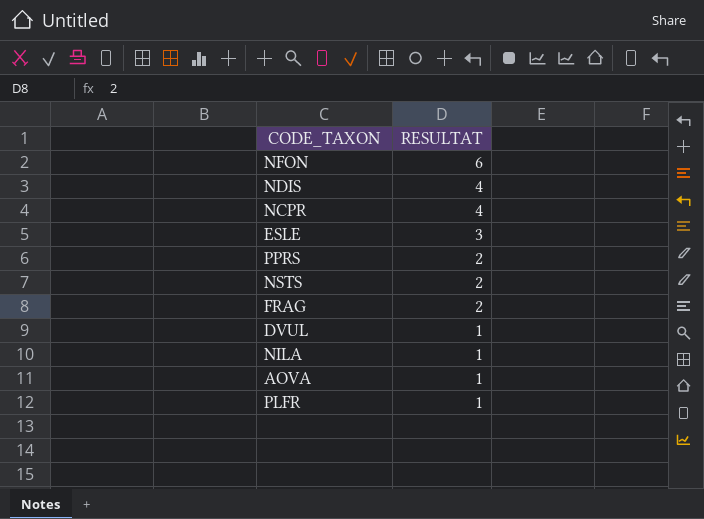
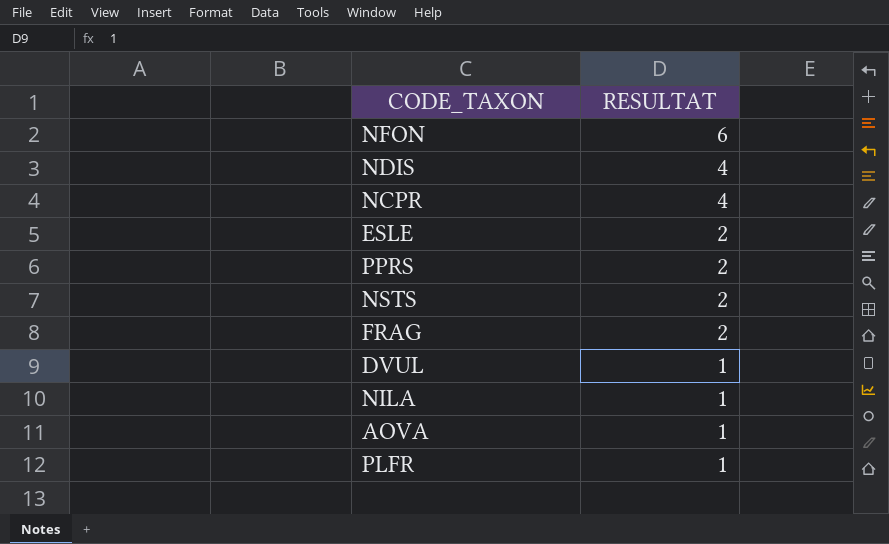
ESLE | RESULTAT: 3 -> 2

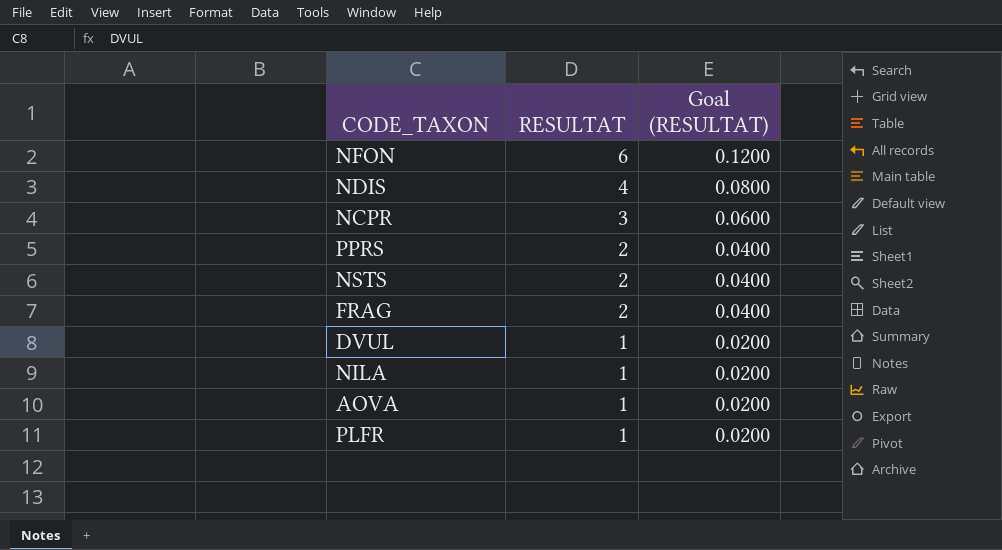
column Goal (RESULTAT) | formula: none -> [RESULTAT] * 0.02
row ESLE: 2 -> none
NCPR | RESULTAT: 4 -> 3

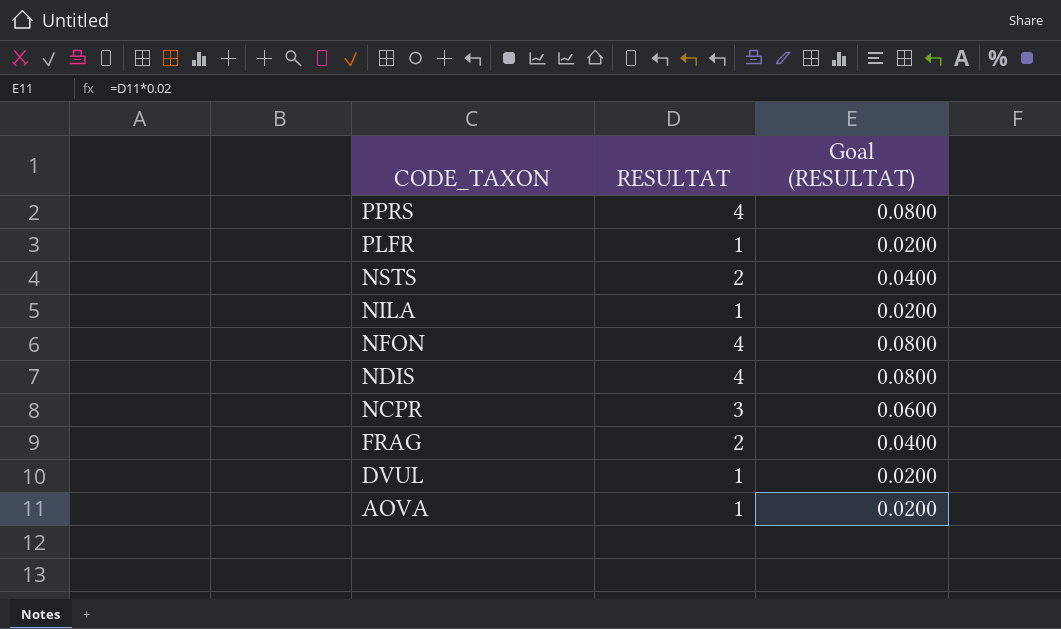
row order: RESULTAT descending -> CODE_TAXON descending
PPRS | RESULTAT: 2 -> 4
PPRS | Goal (RESULTAT): 0.0400 -> 0.0800
NFON | RESULTAT: 6 -> 4
NFON | Goal (RESULTAT): 0.1200 -> 0.0800

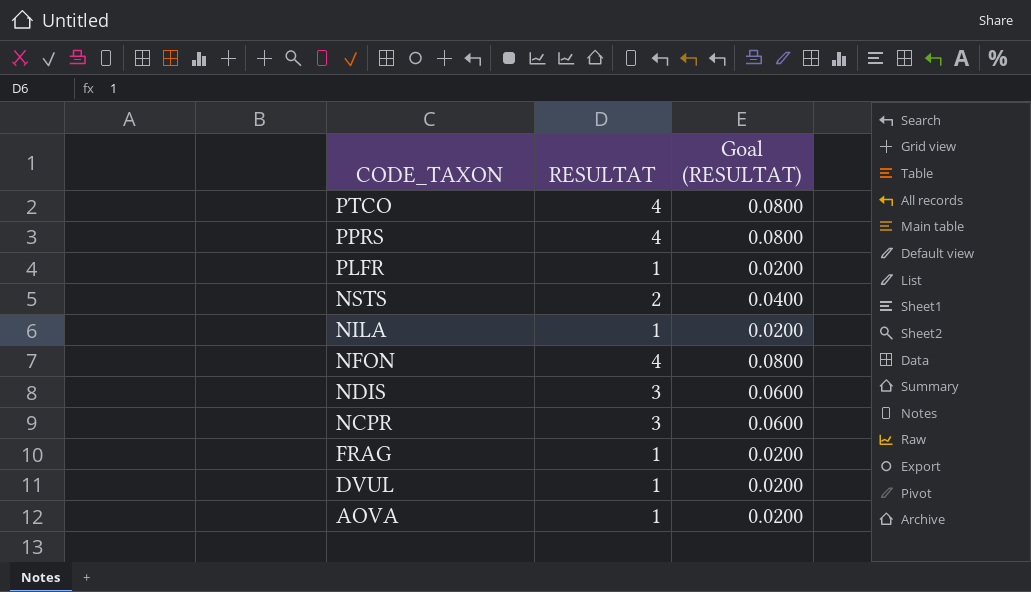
row PTCO: none -> 4 | 0.0800
NDIS | RESULTAT: 4 -> 3
NDIS | Goal (RESULTAT): 0.0800 -> 0.0600
FRAG | RESULTAT: 2 -> 1
FRAG | Goal (RESULTAT): 0.0400 -> 0.0200

